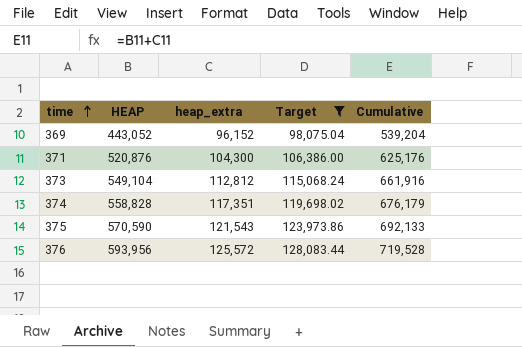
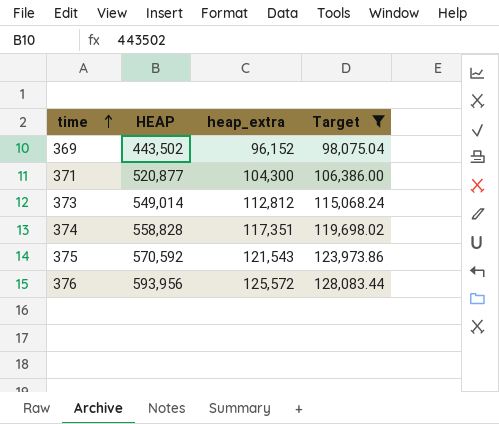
column Cumulative | formula: [HEAP] + [heap_extra] -> none
369 | HEAP: 443,052 -> 443,502
371 | HEAP: 520,876 -> 520,877
373 | HEAP: 549,104 -> 549,014
375 | HEAP: 570,590 -> 570,592

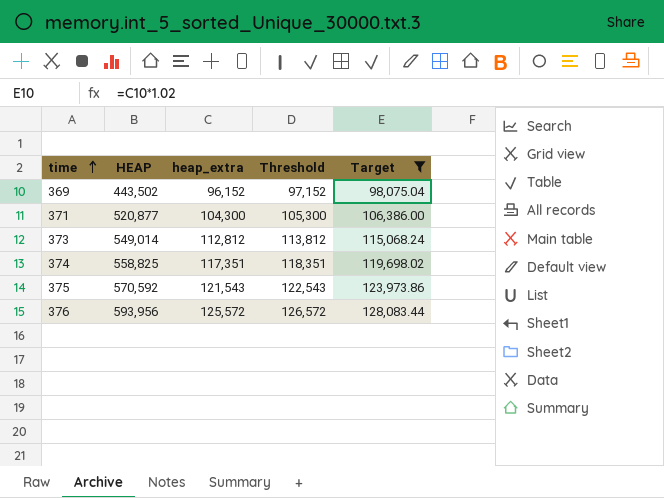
column Threshold | formula: none -> [heap_extra] + 1000
374 | HEAP: 558,828 -> 558,825

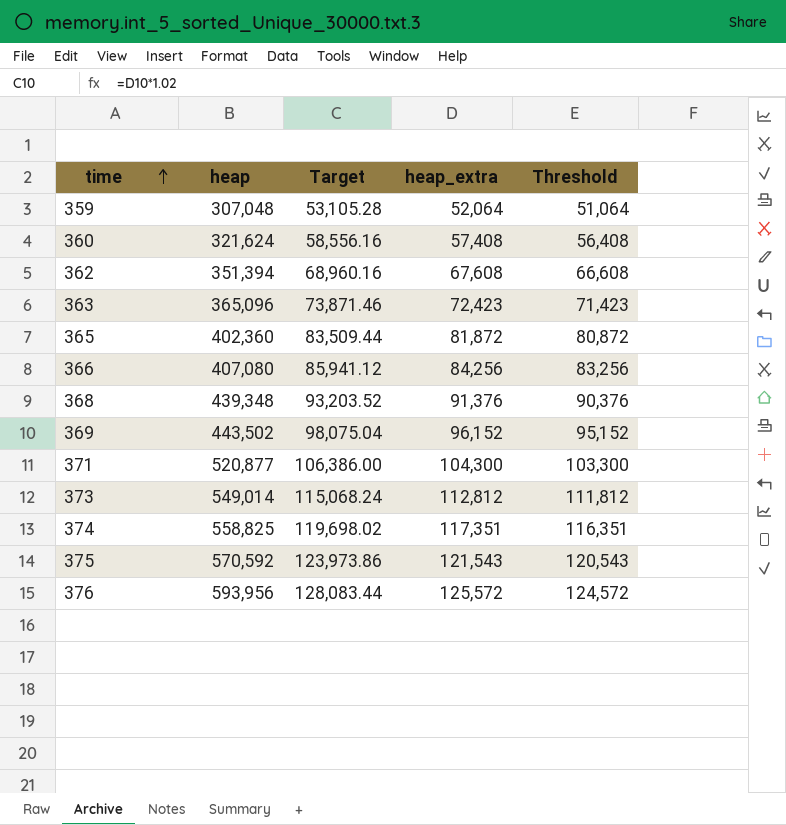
filter: Target >= 98,075.04 -> none
column name: HEAP -> heap
column Target | position: 5 -> 3
column Threshold | formula: [heap_extra] + 1000 -> [heap_extra] - 1000

